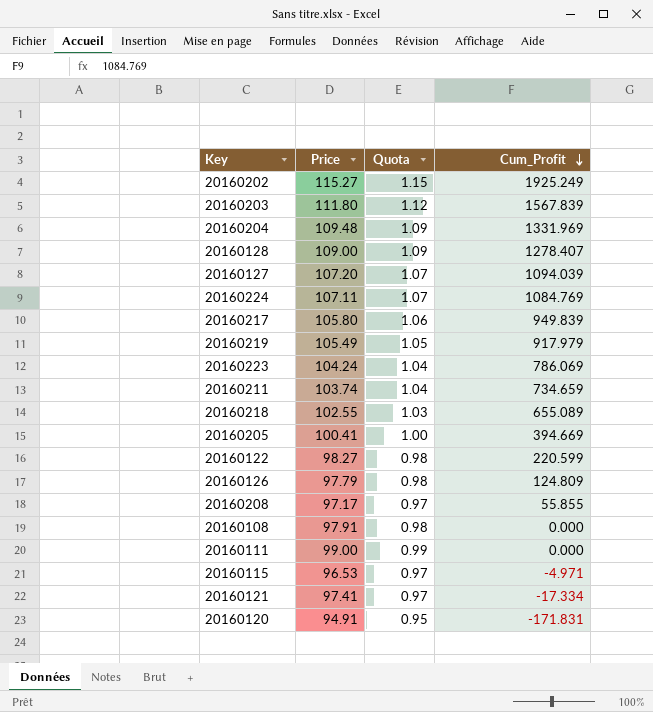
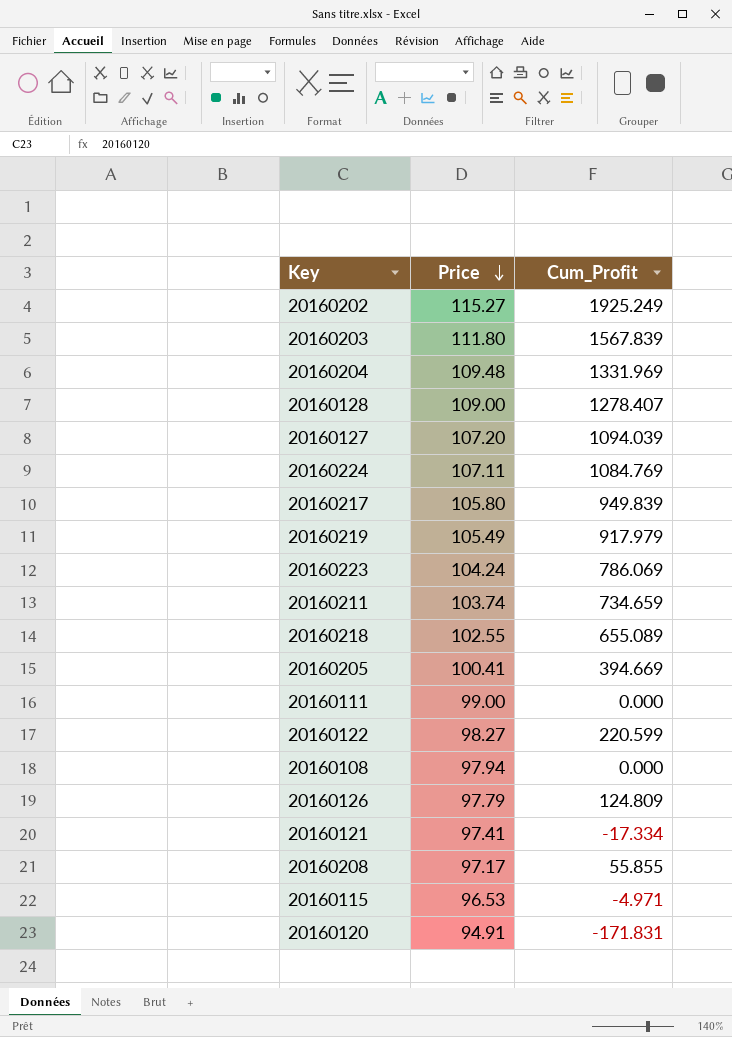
row order: Cum_Profit descending -> Price descending
column Quota | formula: [Price] * 0.01 -> none
20160108 | Price: 97.91 -> 97.94

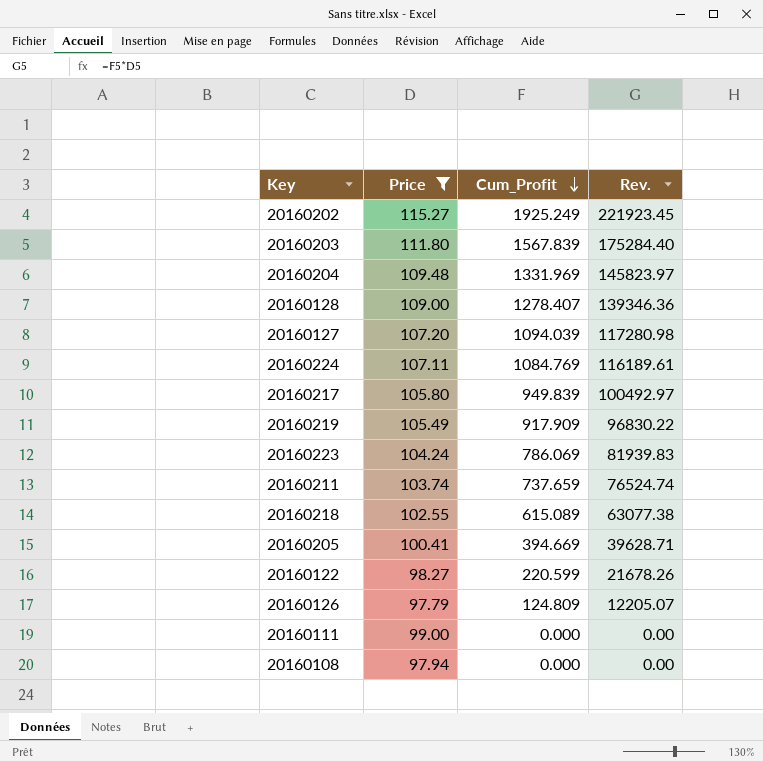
filter: none -> Price >= 97.79
row order: Price descending -> Cum_Profit descending
column Rev. | formula: none -> [Price] * [Cum_Profit]
20160219 | Cum_Profit: 917.979 -> 917.909
20160211 | Cum_Profit: 734.659 -> 737.659
20160218 | Cum_Profit: 655.089 -> 615.089

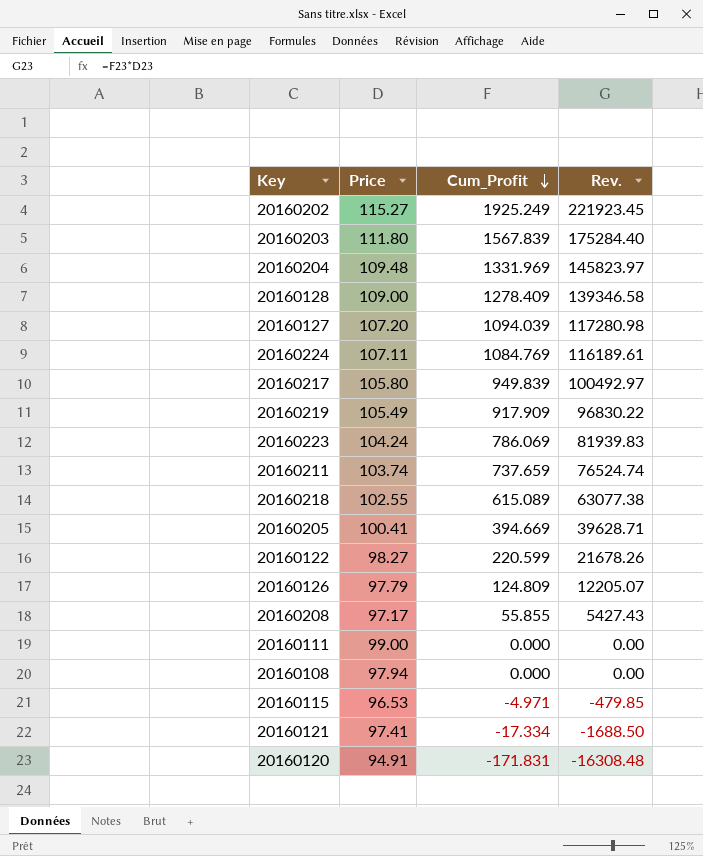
filter: Price >= 97.79 -> none
20160128 | Cum_Profit: 1278.407 -> 1278.409
20160128 | Rev.: 139346.36 -> 139346.58

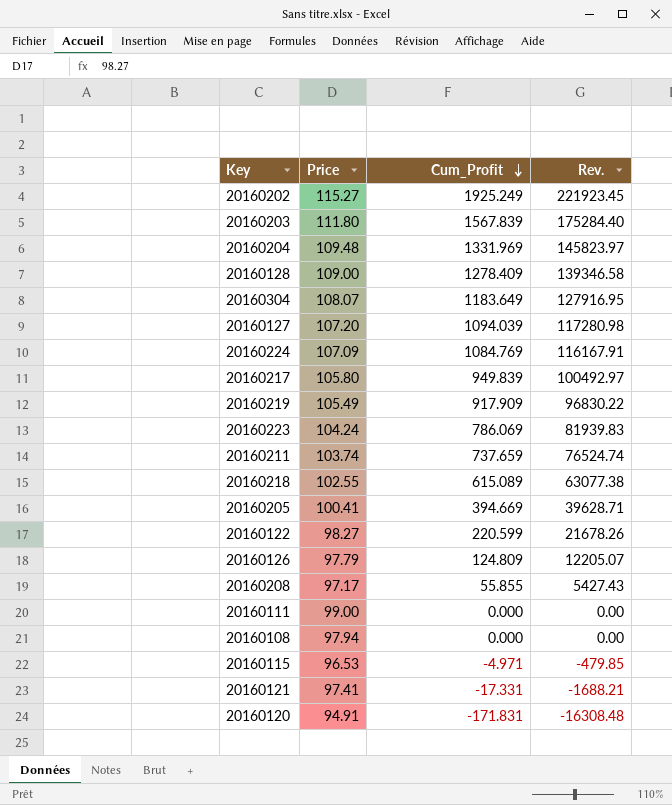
row 20160304: none -> 108.07 | 1183.649 | 127916.95
20160224 | Price: 107.11 -> 107.09
20160224 | Rev.: 116189.61 -> 116167.91
20160121 | Cum_Profit: -17.334 -> -17.331
20160121 | Rev.: -1688.50 -> -1688.21

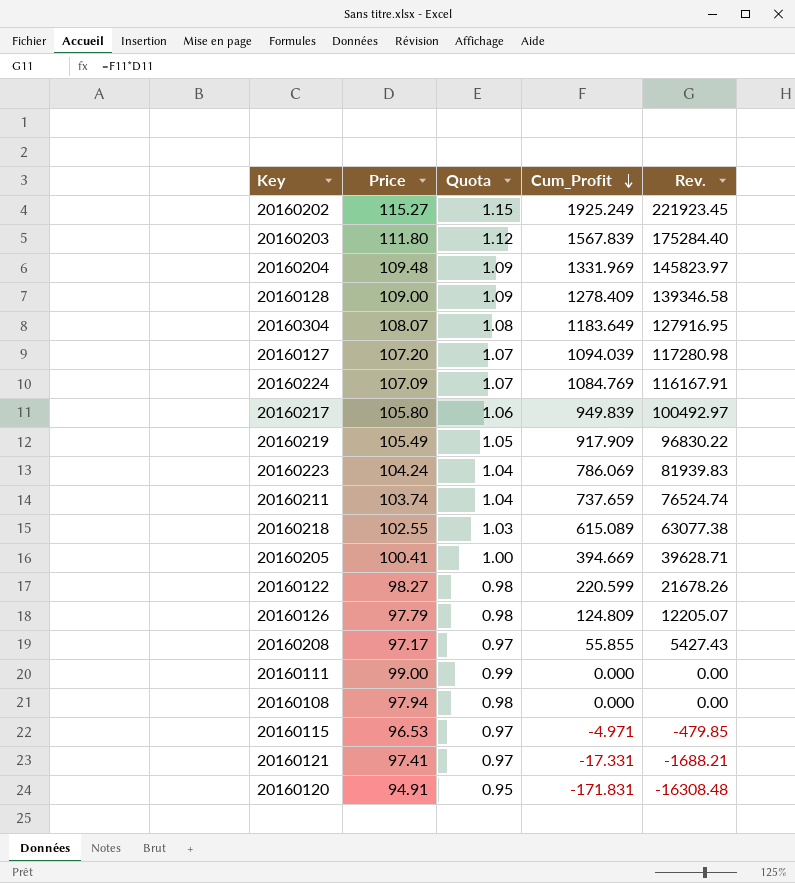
column Quota | formula: none -> [Price] * 0.01

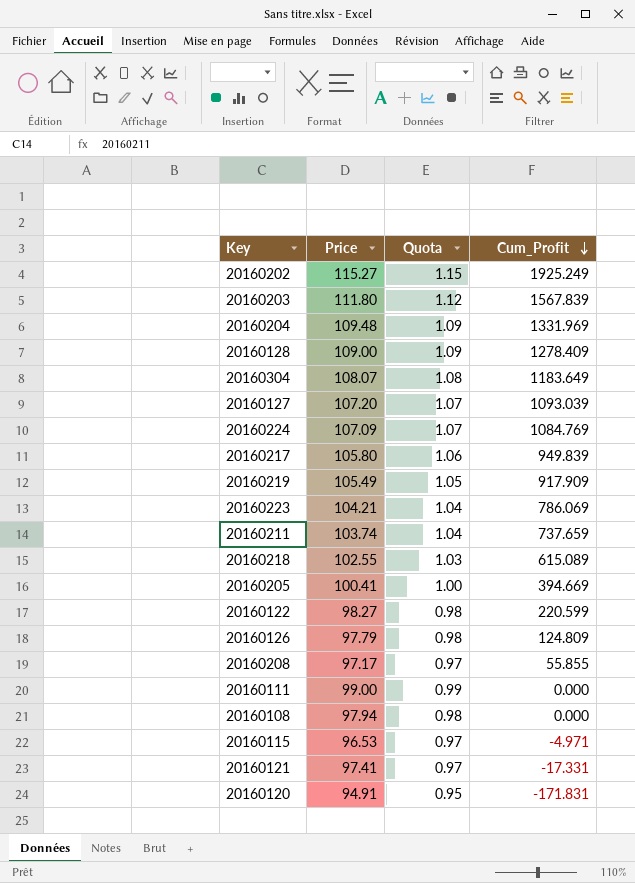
column Rev. | formula: [Price] * [Cum_Profit] -> none
20160127 | Cum_Profit: 1094.039 -> 1093.039
20160223 | Price: 104.24 -> 104.21

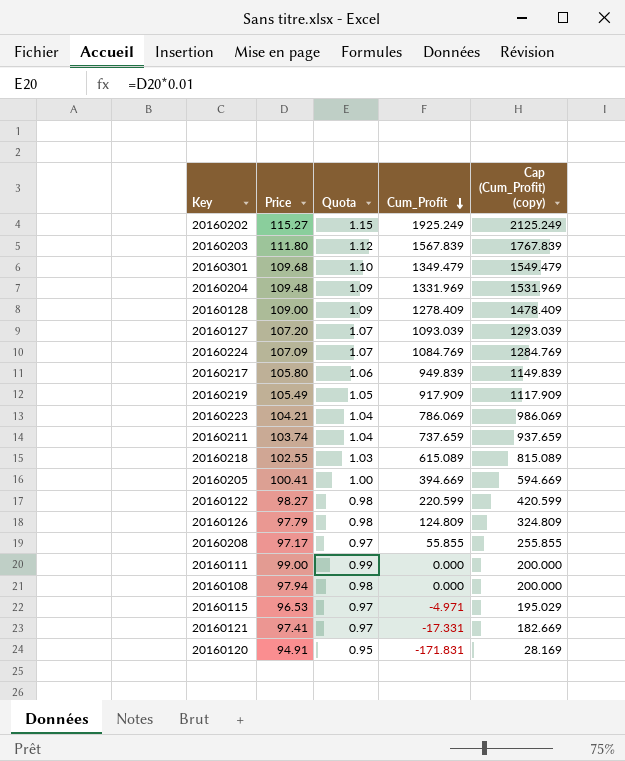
column Cap (Cum_Profit) (copy) | formula: none -> [Cum_Profit] + 200
row 20160304: 108.07 | 1.08 | 1183.649 -> none
row 20160301: none -> 109.68 | 1.10 | 1349.479 | 1549.479

